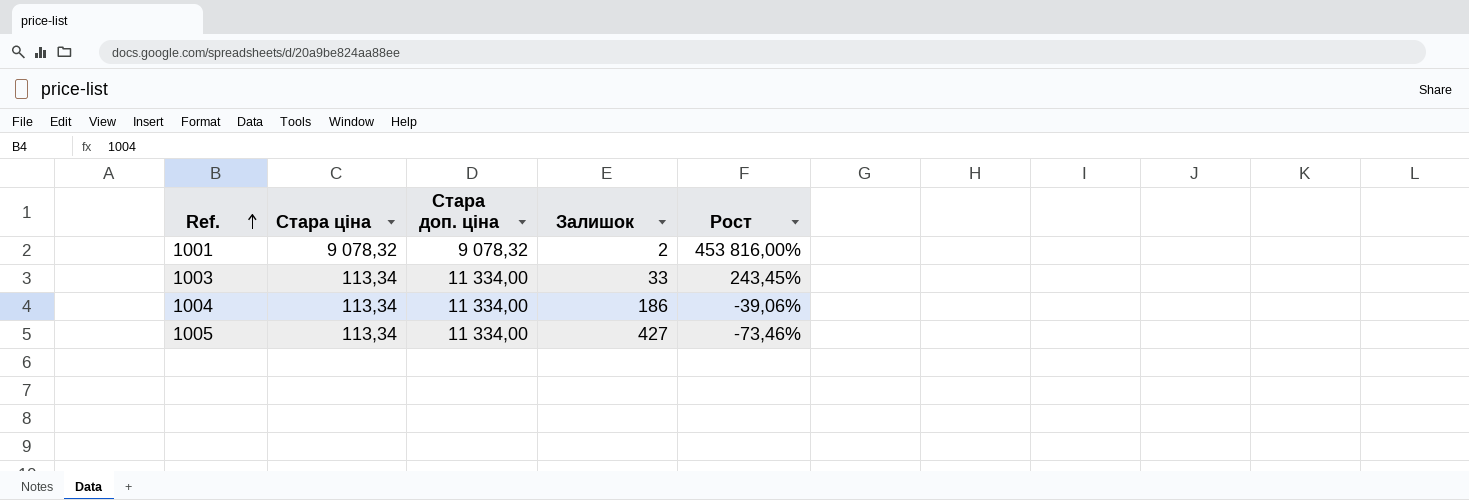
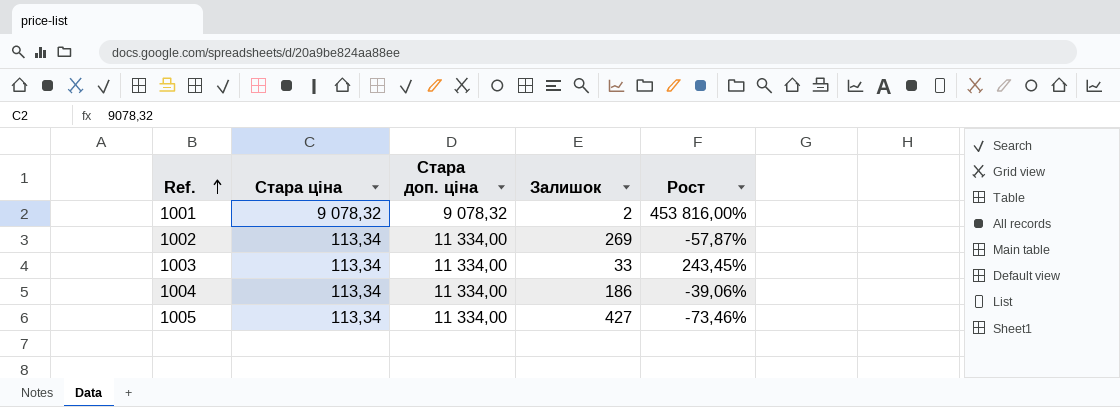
row 1002: none -> 113,34 | 11 334,00 | 269 | -57,87%

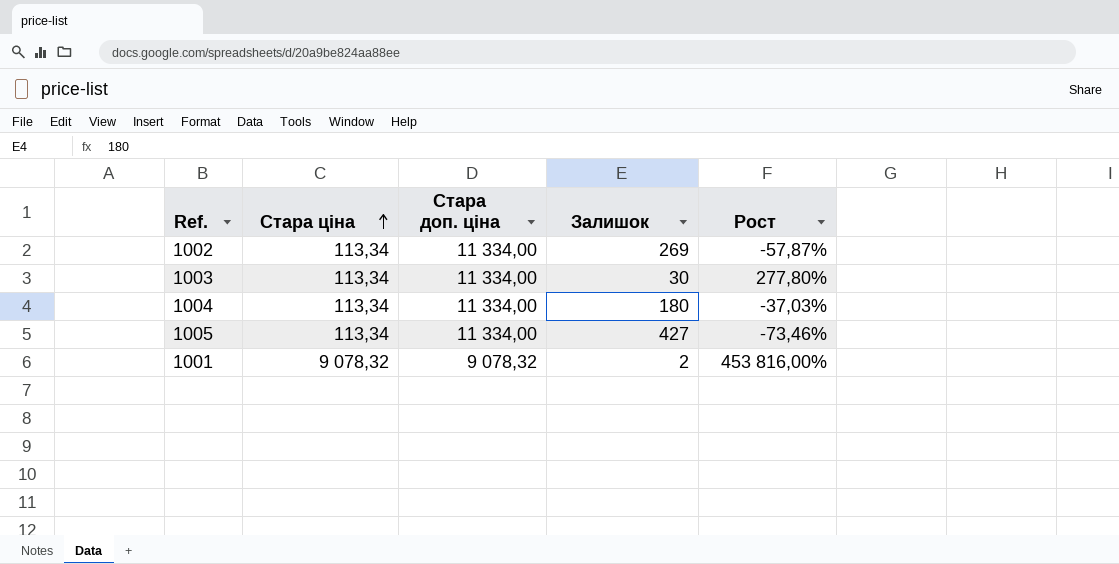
row order: Ref. ascending -> Стара ціна ascending
1003 | Залишок: 33 -> 30
1003 | Рост: 243,45% -> 277,80%
1004 | Залишок: 186 -> 180
1004 | Рост: -39,06% -> -37,03%

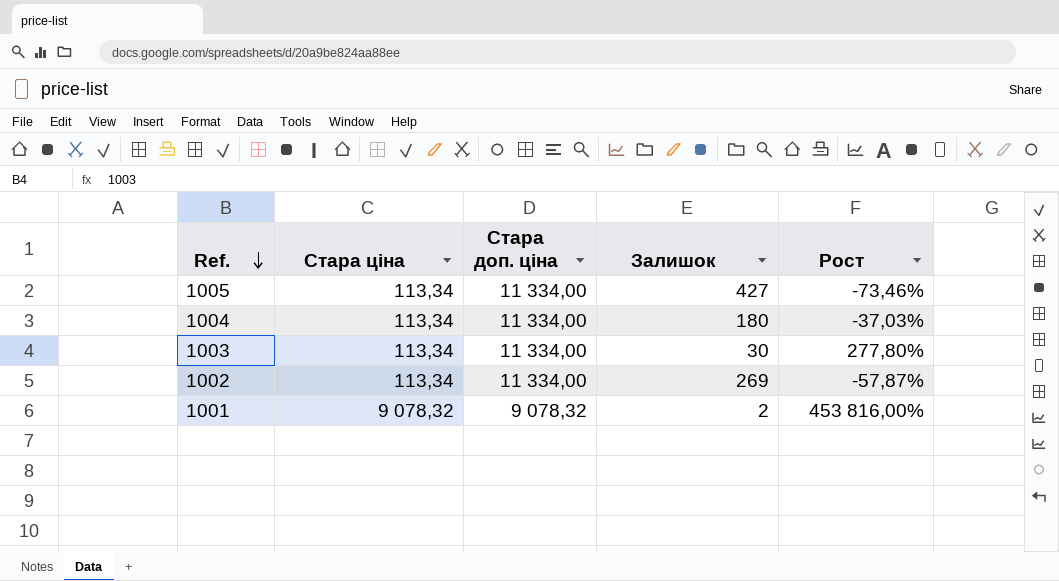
row order: Стара ціна ascending -> Ref. descending

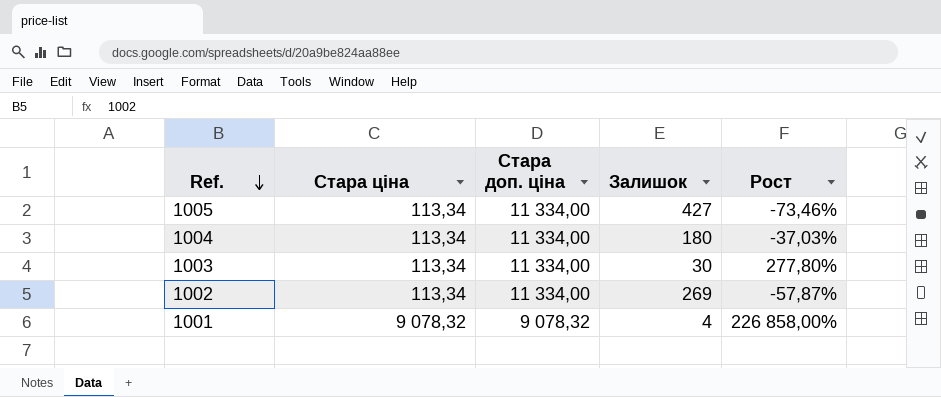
1001 | Залишок: 2 -> 4
1001 | Рост: 453 816,00% -> 226 858,00%

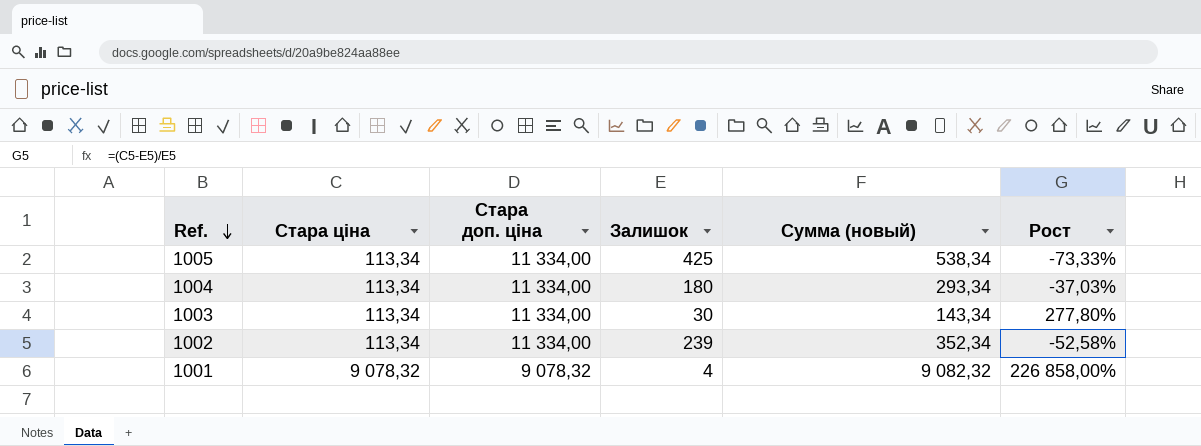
column Сумма (новый) | formula: none -> [Стара ціна] + [Залишок]
1005 | Залишок: 427 -> 425
1005 | Рост: -73,46% -> -73,33%
1002 | Залишок: 269 -> 239
1002 | Рост: -57,87% -> -52,58%

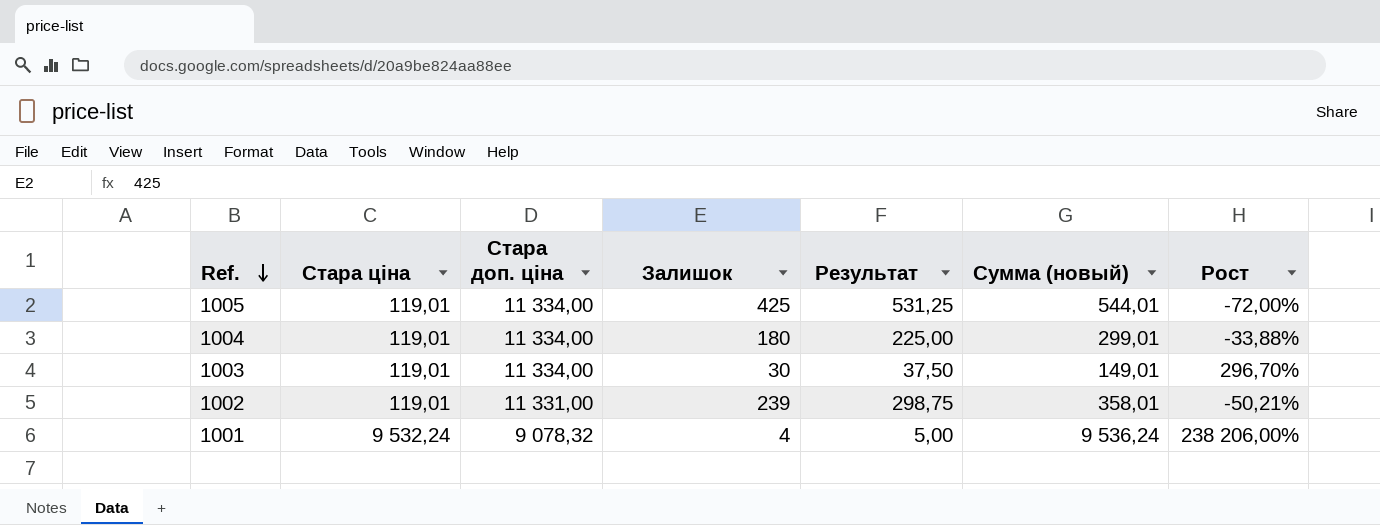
column Результат | formula: none -> [Залишок] * 1,25
1005 | Стара ціна: 113,34 -> 119,01
1005 | Сумма (новый): 538,34 -> 544,01
1005 | Рост: -73,33% -> -72,00%
1004 | Стара ціна: 113,34 -> 119,01
1004 | Сумма (новый): 293,34 -> 299,01
1004 | Рост: -37,03% -> -33,88%
1003 | Стара ціна: 113,34 -> 119,01
1003 | Сумма (новый): 143,34 -> 149,01
1003 | Рост: 277,80% -> 296,70%
1002 | Стара ціна: 113,34 -> 119,01
1002 | Стара доп. ціна: 11 334,00 -> 11 331,00
1002 | Сумма (новый): 352,34 -> 358,01
1002 | Рост: -52,58% -> -50,21%
1001 | Стара ціна: 9 078,32 -> 9 532,24
1001 | Сумма (новый): 9 082,32 -> 9 536,24
1001 | Рост: 226 858,00% -> 238 206,00%

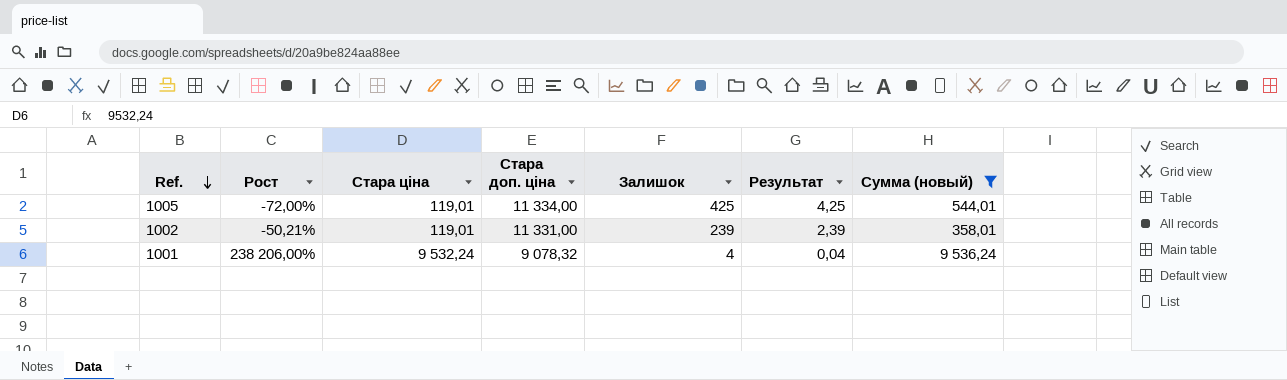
filter: none -> Сумма (новый) >= 358,01
column Рост | position: 7 -> 2
column Результат | formula: [Залишок] * 1,25 -> [Залишок] * 0,01

